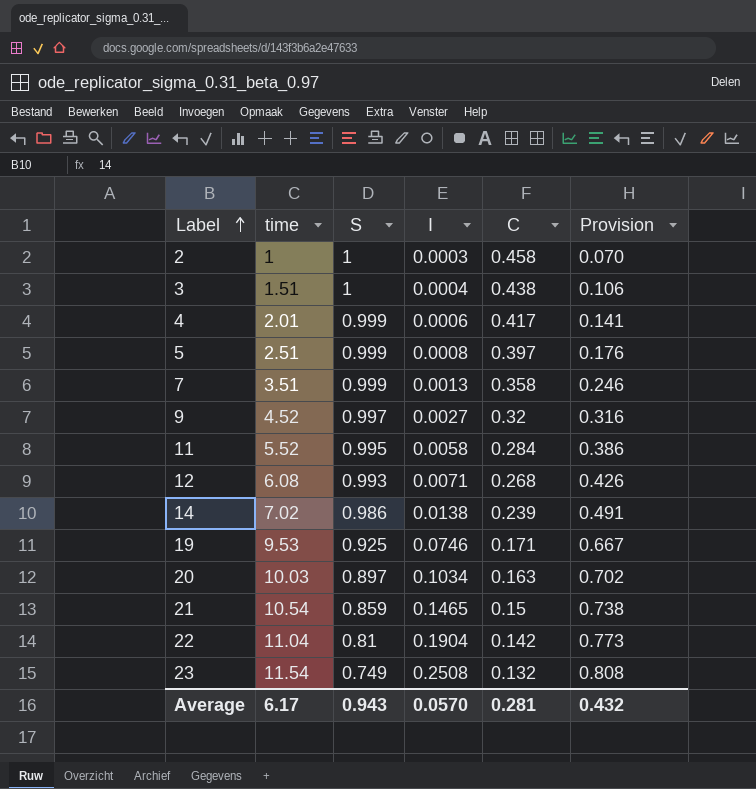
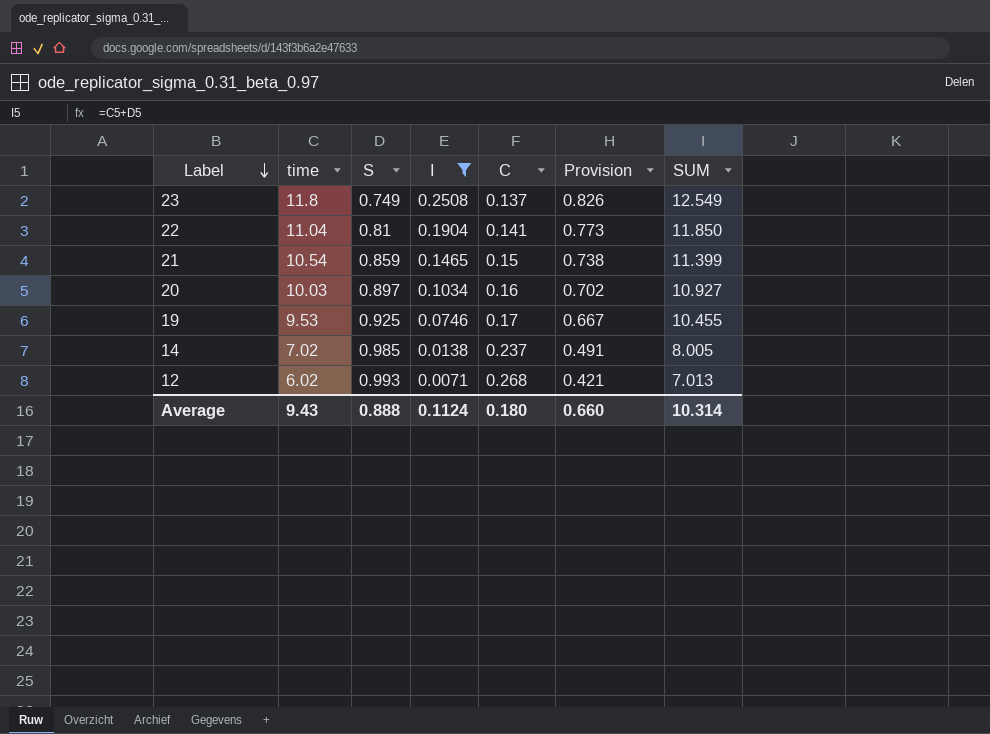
filter: none -> I >= 0.0071
row order: Label ascending -> Label descending
column SUM | formula: none -> [time] + [S]
23 | time: 11.54 -> 11.8
23 | C: 0.132 -> 0.137
23 | Provision: 0.808 -> 0.826
22 | C: 0.142 -> 0.141
20 | C: 0.163 -> 0.16
19 | C: 0.171 -> 0.17
14 | S: 0.986 -> 0.985
14 | C: 0.239 -> 0.237
12 | time: 6.08 -> 6.02
12 | Provision: 0.426 -> 0.421
Average | time: 6.17 -> 9.43
Average | S: 0.943 -> 0.888
Average | I: 0.0570 -> 0.1124
Average | C: 0.281 -> 0.180
Average | Provision: 0.432 -> 0.660

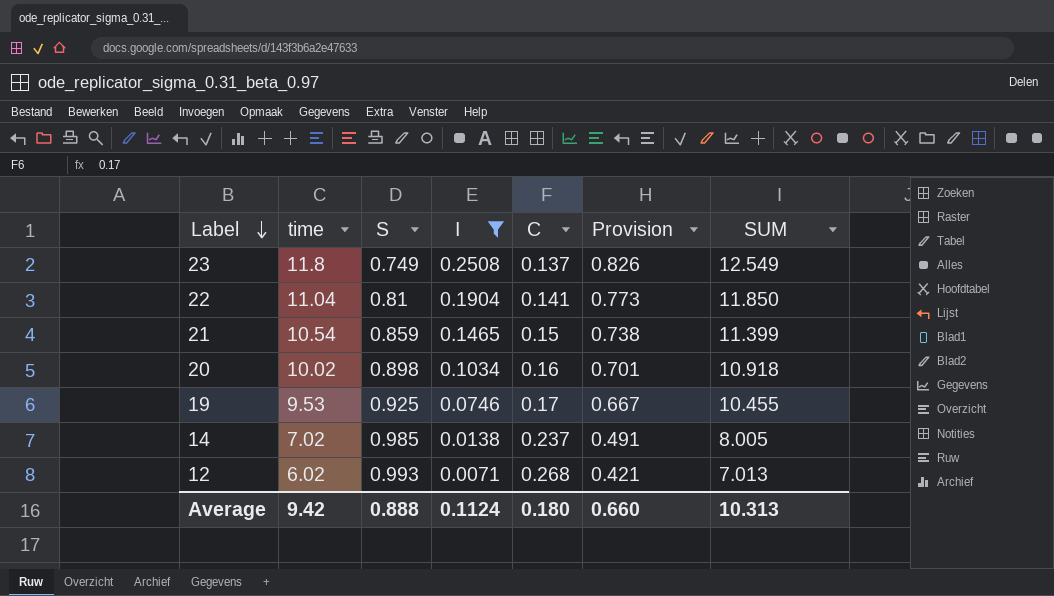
20 | time: 10.03 -> 10.02
20 | S: 0.897 -> 0.898
20 | Provision: 0.702 -> 0.701
20 | SUM: 10.927 -> 10.918
Average | time: 9.43 -> 9.42
Average | SUM: 10.314 -> 10.313

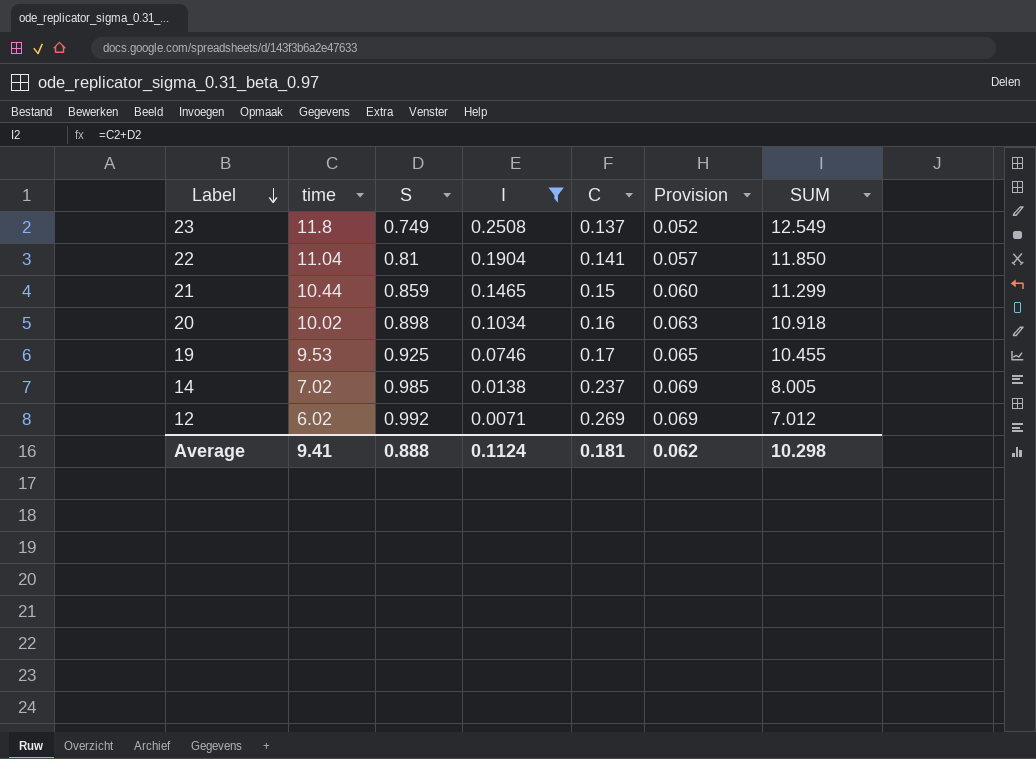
column Provision | formula: [time] * 0.07 -> [S] * 0.07
21 | time: 10.54 -> 10.44
21 | SUM: 11.399 -> 11.299
12 | S: 0.993 -> 0.992
12 | C: 0.268 -> 0.269
12 | SUM: 7.013 -> 7.012
Average | time: 9.42 -> 9.41
Average | C: 0.180 -> 0.181
Average | Provision: 0.660 -> 0.062
Average | SUM: 10.313 -> 10.298

